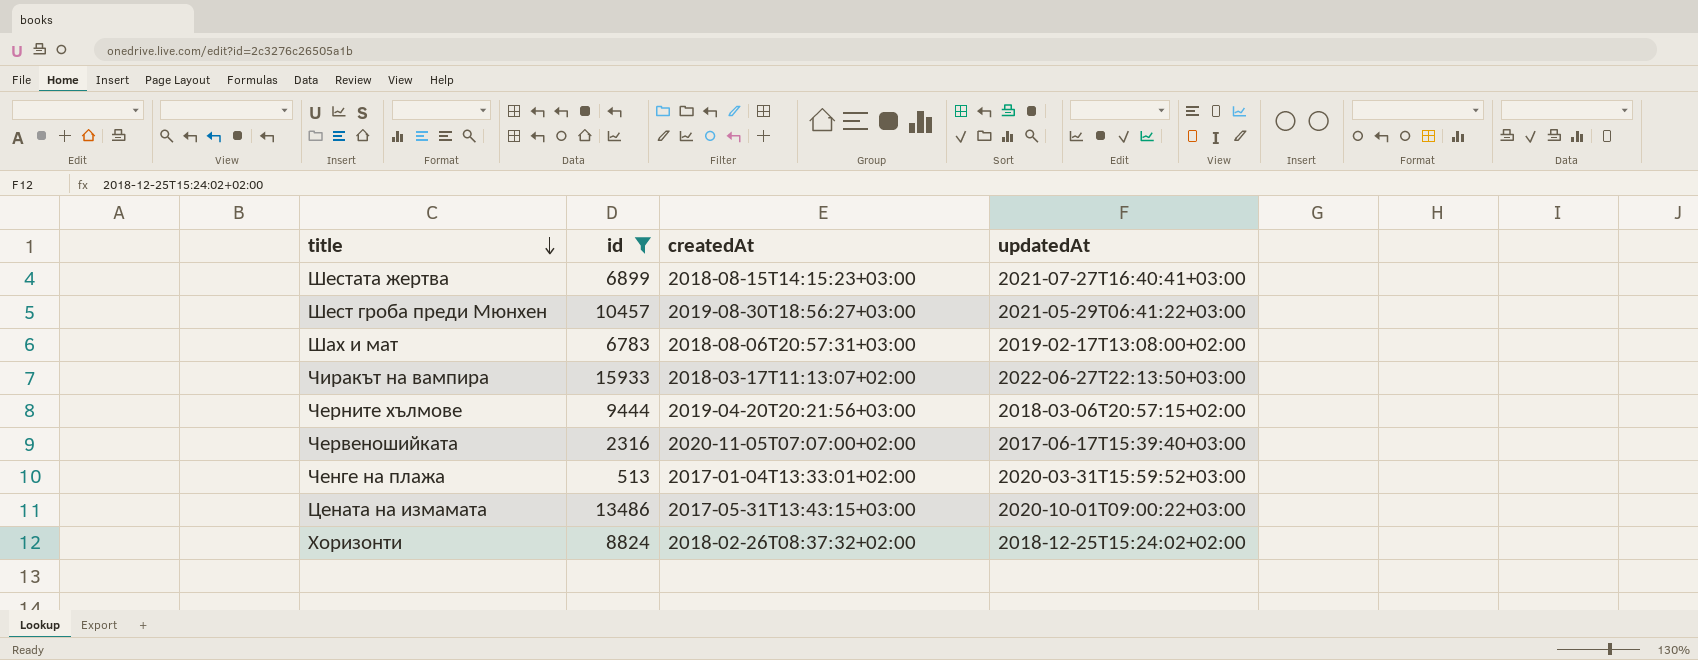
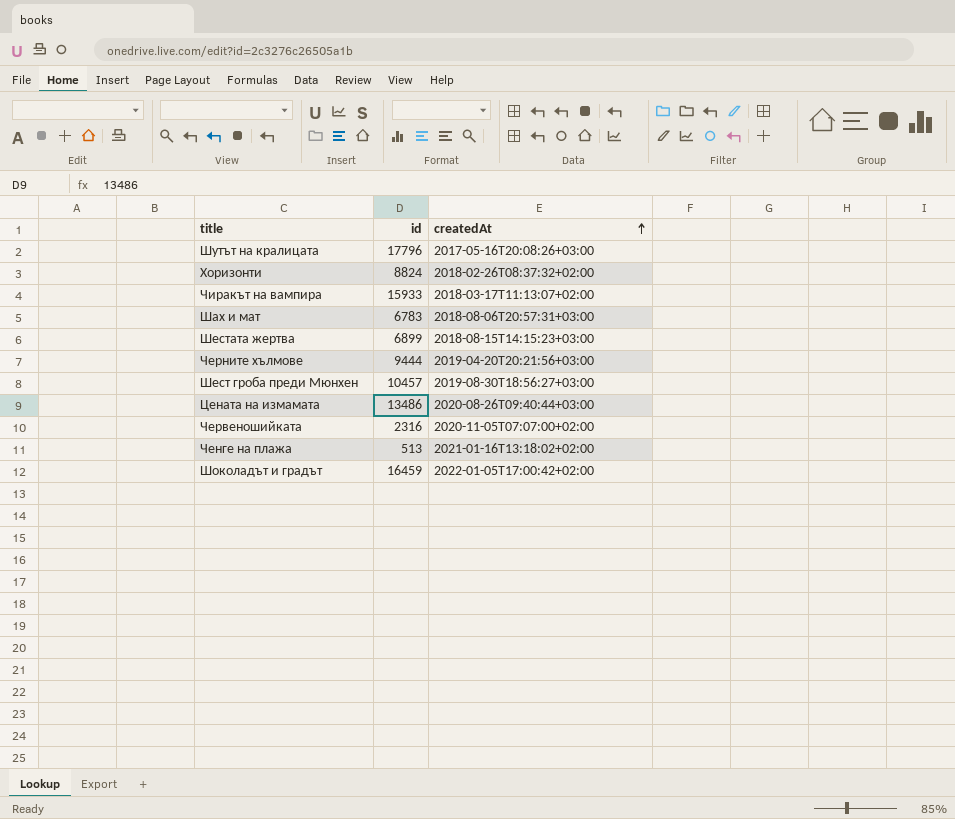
filter: id <= 15933 -> none
row order: title descending -> createdAt ascending
column updatedAt | position: 4 -> none
Цената на измамата | createdAt: 2017-05-31T13:43:15+03:00 -> 2020-08-26T09:40:44+03:00
Ченге на плажа | createdAt: 2017-01-04T13:33:01+02:00 -> 2021-01-16T13:18:02+02:00

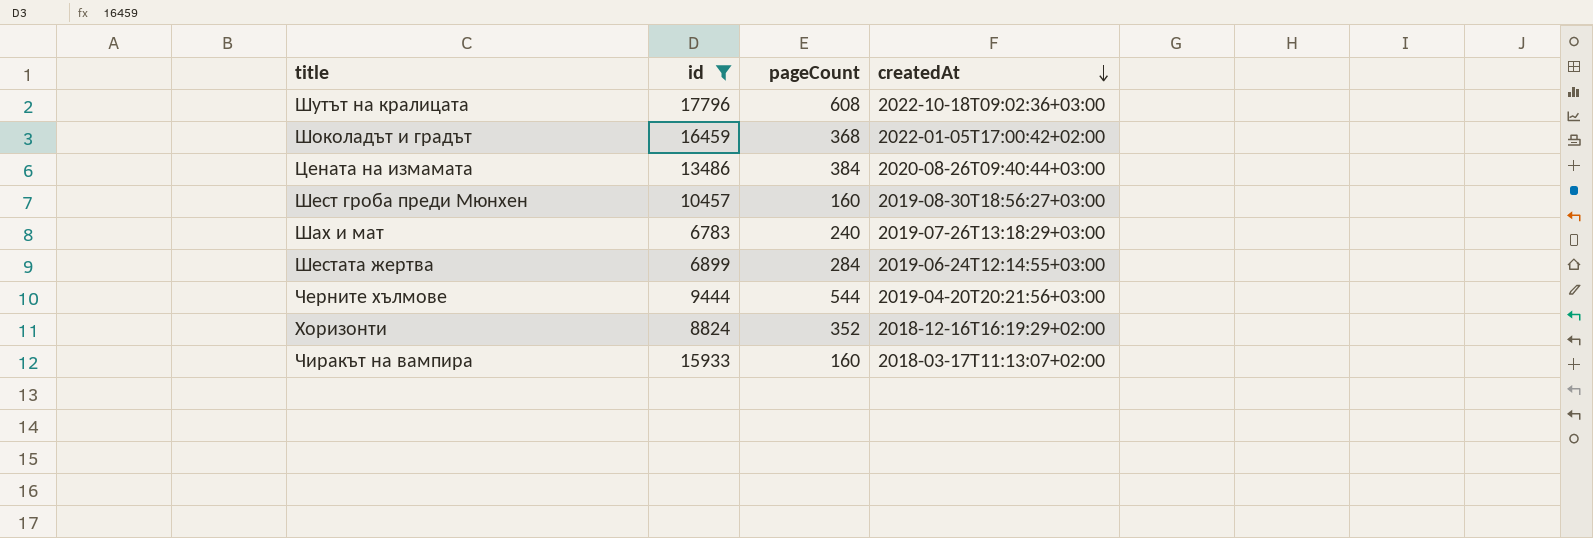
filter: none -> id >= 6783
row order: createdAt ascending -> createdAt descending
column pageCount | position: none -> 3
Шутът на кралицата | createdAt: 2017-05-16T20:08:26+03:00 -> 2022-10-18T09:02:36+03:00
Шах и мат | createdAt: 2018-08-06T20:57:31+03:00 -> 2019-07-26T13:18:29+03:00
Шестата жертва | createdAt: 2018-08-15T14:15:23+03:00 -> 2019-06-24T12:14:55+03:00
Хоризонти | createdAt: 2018-02-26T08:37:32+02:00 -> 2018-12-16T16:19:29+02:00

